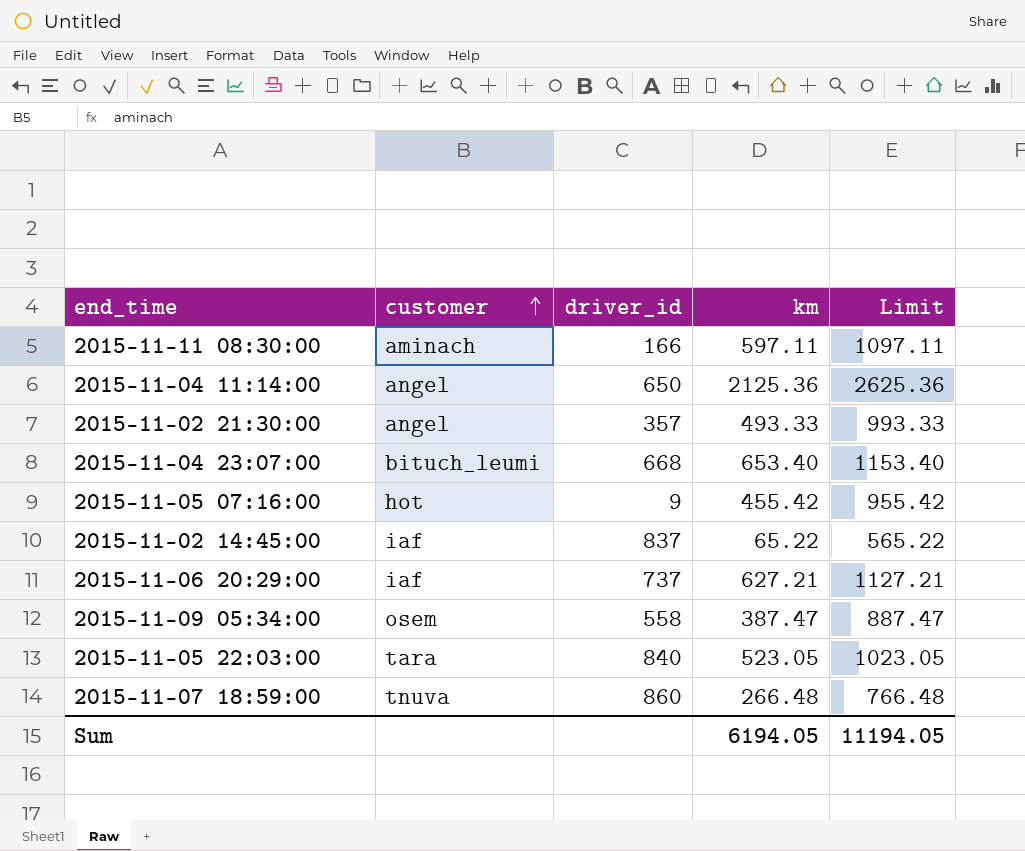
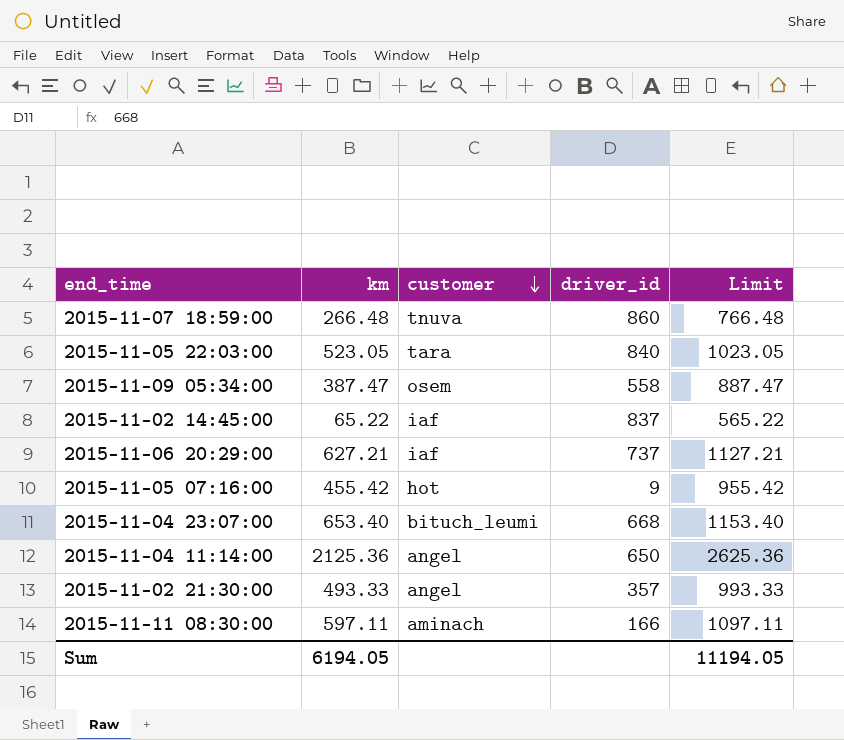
row order: customer ascending -> customer descending
column km | position: 4 -> 2

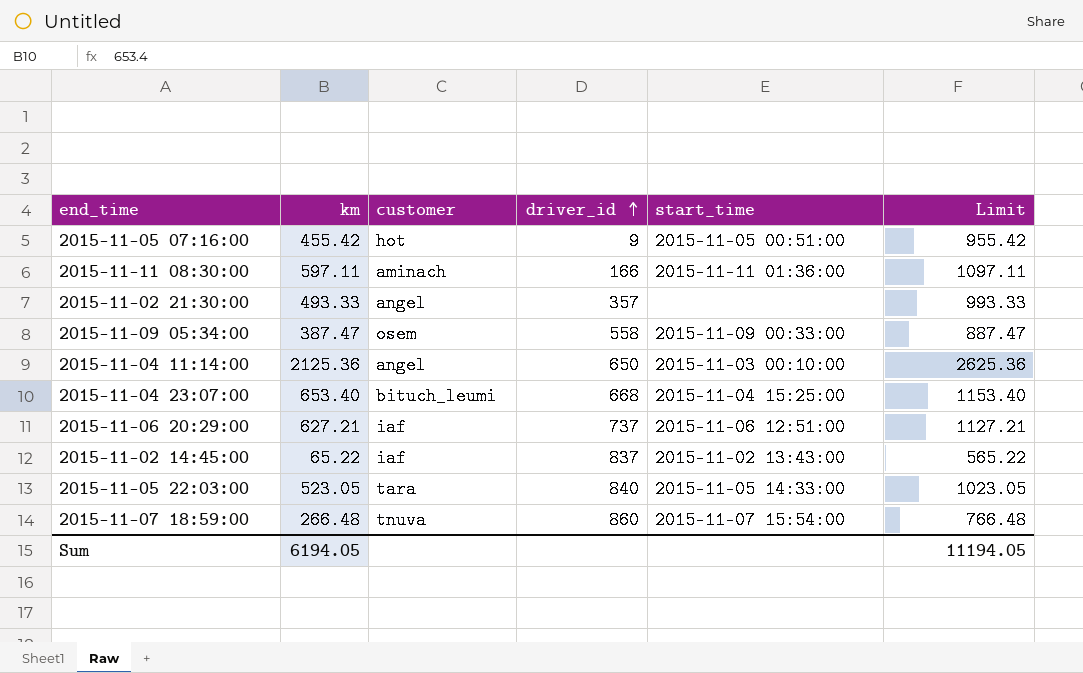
row order: customer descending -> driver_id ascending
column start_time | position: none -> 5

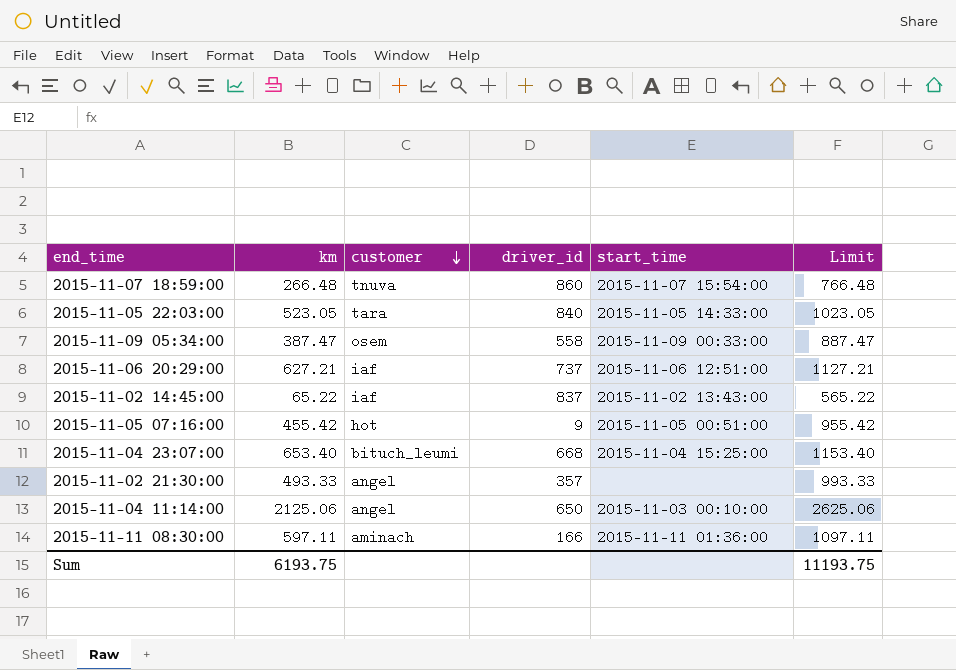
row order: driver_id ascending -> customer descending
2015-11-04 11:14:00 | km: 2125.36 -> 2125.06
2015-11-04 11:14:00 | Limit: 2625.36 -> 2625.06
Sum | km: 6194.05 -> 6193.75
Sum | Limit: 11194.05 -> 11193.75

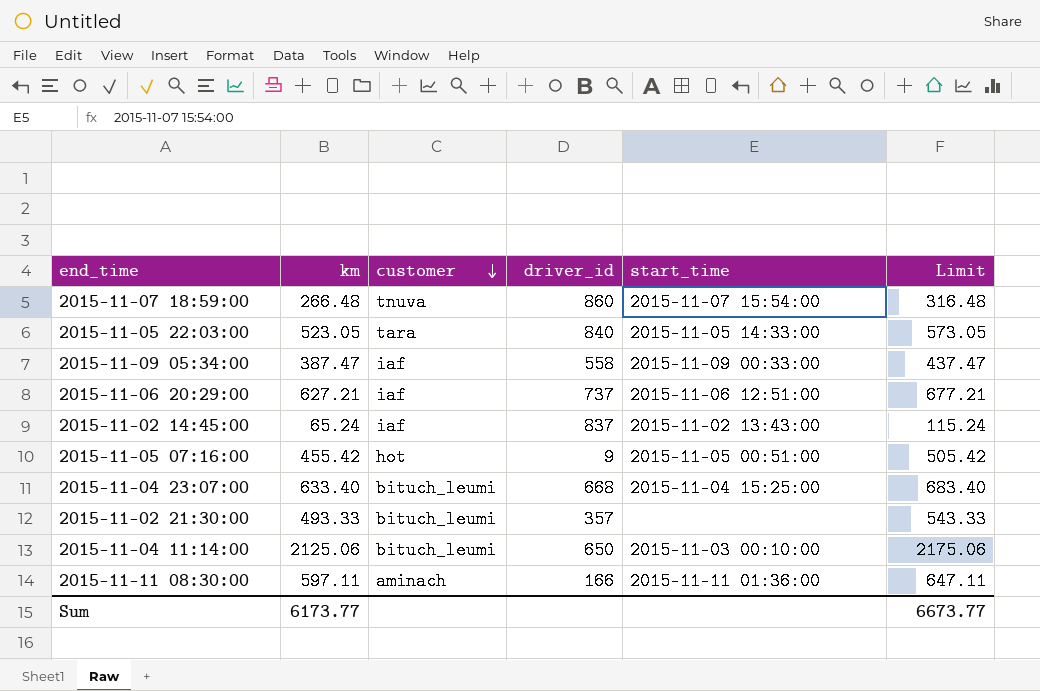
column Limit | formula: [km] + 500 -> [km] + 50
2015-11-09 05:34:00 | customer: osem -> iaf
2015-11-02 14:45:00 | km: 65.22 -> 65.24
2015-11-04 23:07:00 | km: 653.40 -> 633.40
2015-11-02 21:30:00 | customer: angel -> bituch_leumi
2015-11-04 11:14:00 | customer: angel -> bituch_leumi
Sum | km: 6193.75 -> 6173.77
Sum | Limit: 11193.75 -> 6673.77

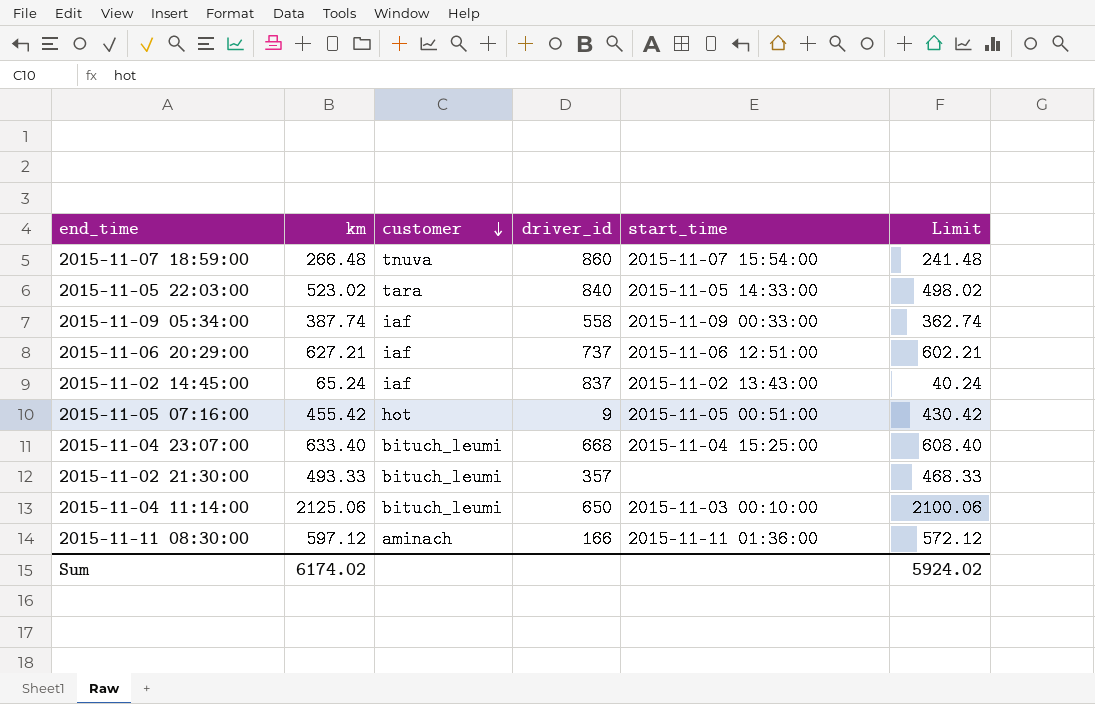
column Limit | formula: [km] + 50 -> [km] - 25
2015-11-05 22:03:00 | km: 523.05 -> 523.02
2015-11-09 05:34:00 | km: 387.47 -> 387.74
2015-11-11 08:30:00 | km: 597.11 -> 597.12
Sum | km: 6173.77 -> 6174.02
Sum | Limit: 6673.77 -> 5924.02

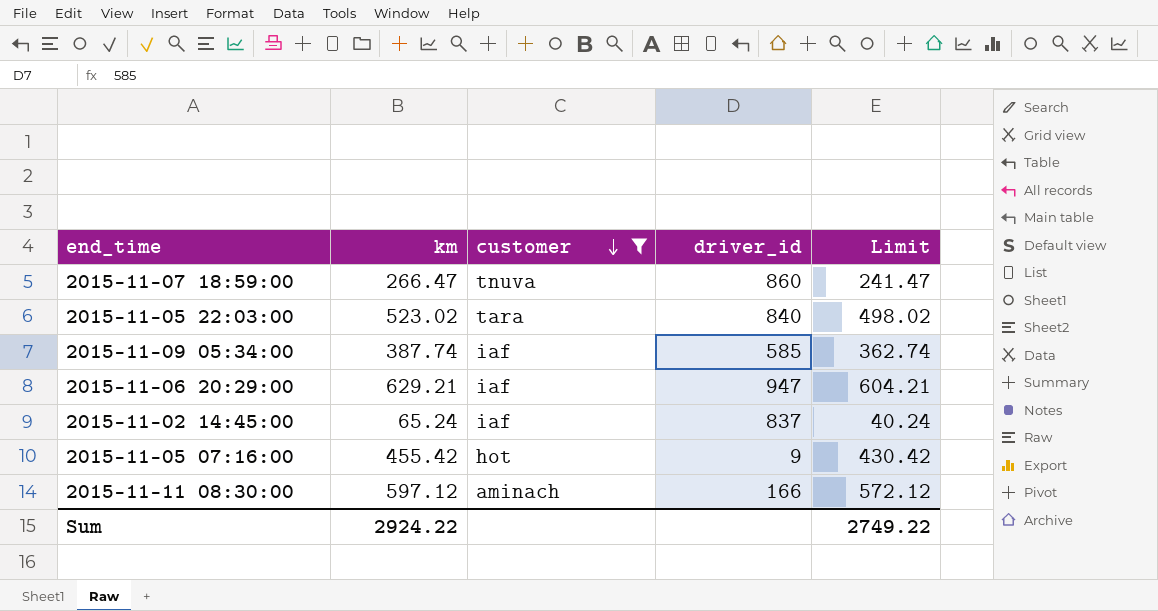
filter: none -> customer != bituch_leumi
column start_time | position: 5 -> none
2015-11-07 18:59:00 | km: 266.48 -> 266.47
2015-11-07 18:59:00 | Limit: 241.48 -> 241.47
2015-11-09 05:34:00 | driver_id: 558 -> 585
2015-11-06 20:29:00 | km: 627.21 -> 629.21
2015-11-06 20:29:00 | driver_id: 737 -> 947
2015-11-06 20:29:00 | Limit: 602.21 -> 604.21
Sum | km: 6174.02 -> 2924.22
Sum | Limit: 5924.02 -> 2749.22

